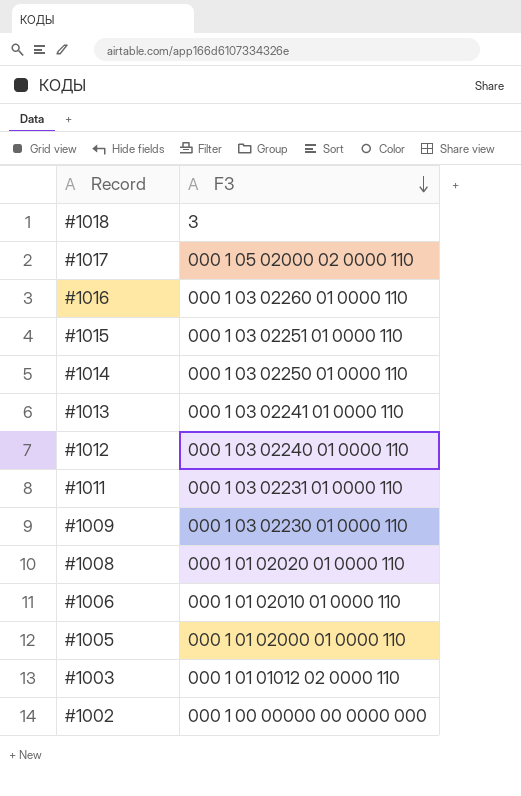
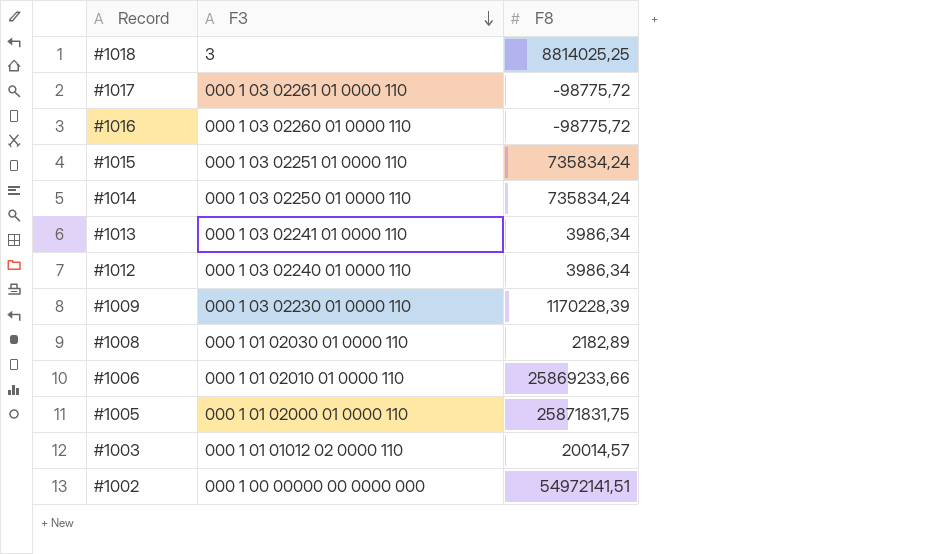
column F8 | position: none -> 3
row #1011: 000 1 03 02231 01 0000 110 -> none
#1017 | F3: 000 1 05 02000 02 0000 110 -> 000 1 03 02261 01 0000 110
#1008 | F3: 000 1 01 02020 01 0000 110 -> 000 1 01 02030 01 0000 110

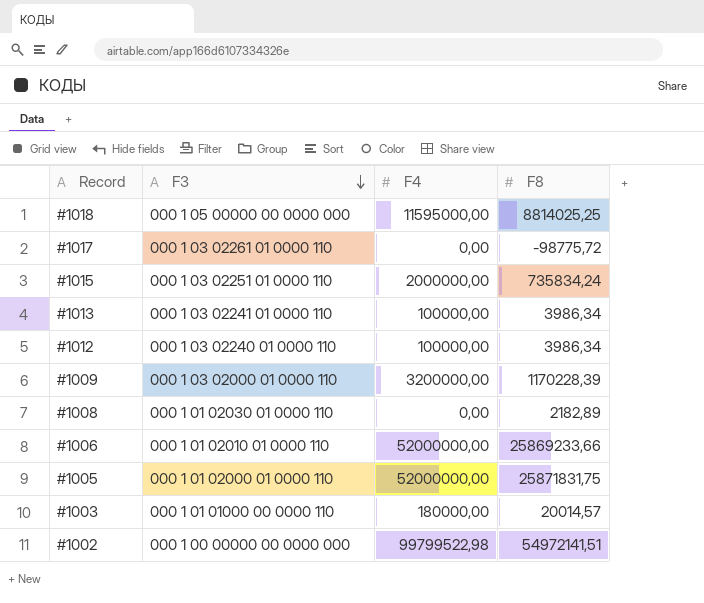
column F4 | position: none -> 3
row #1016: 000 1 03 02260 01 0000 110 | -98775,72 -> none
row #1014: 000 1 03 02250 01 0000 110 | 735834,24 -> none
#1018 | F3: 3 -> 000 1 05 00000 00 0000 000
#1009 | F3: 000 1 03 02230 01 0000 110 -> 000 1 03 02000 01 0000 110
#1003 | F3: 000 1 01 01012 02 0000 110 -> 000 1 01 01000 00 0000 110

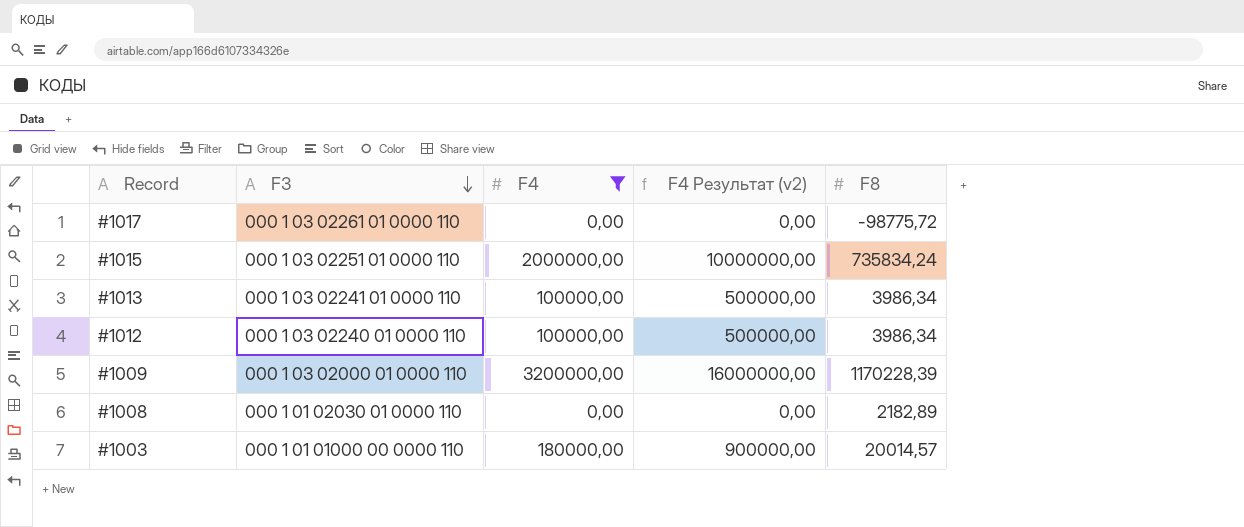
filter: none -> F4 <= 3200000,00
column F4 Результат (v2) | formula: none -> [F4] * 5

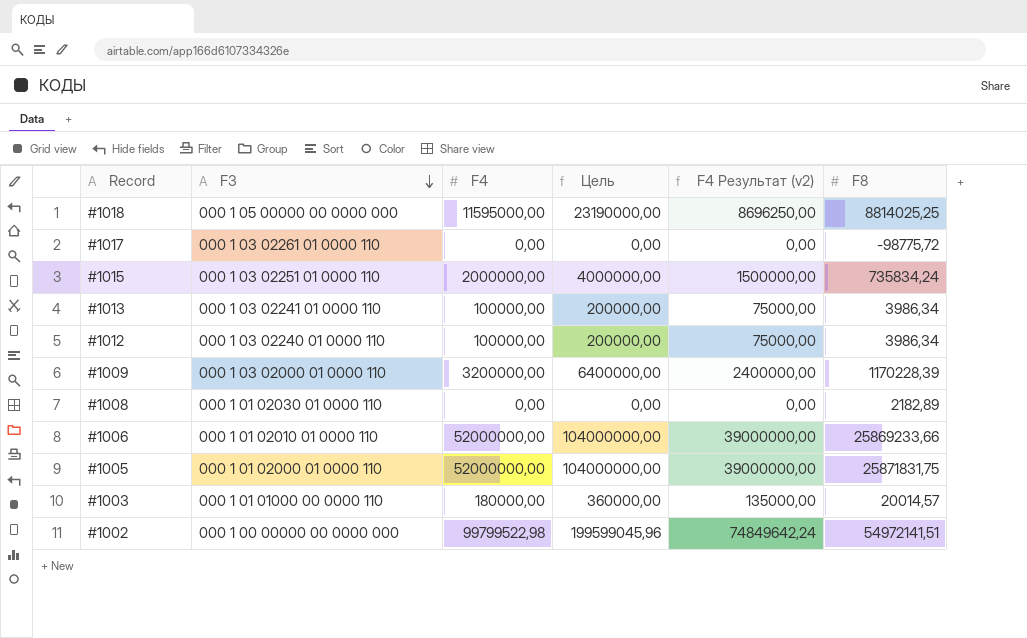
filter: F4 <= 3200000,00 -> none
column Цель | formula: none -> [F4] * 2
column F4 Результат (v2) | formula: [F4] * 5 -> [F4] * 0,75

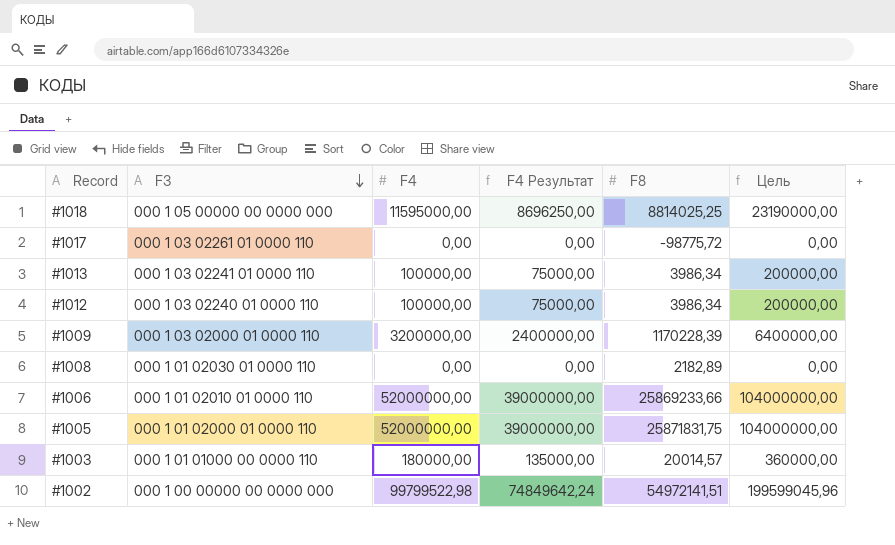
column name: F4 Результат (v2) -> F4 Результат
column Цель | position: 4 -> 6
row #1015: 000 1 03 02251 01 0000 110 | 2000000,00 | 4000000,00 | 1500000,00 | 735834,24 -> none

